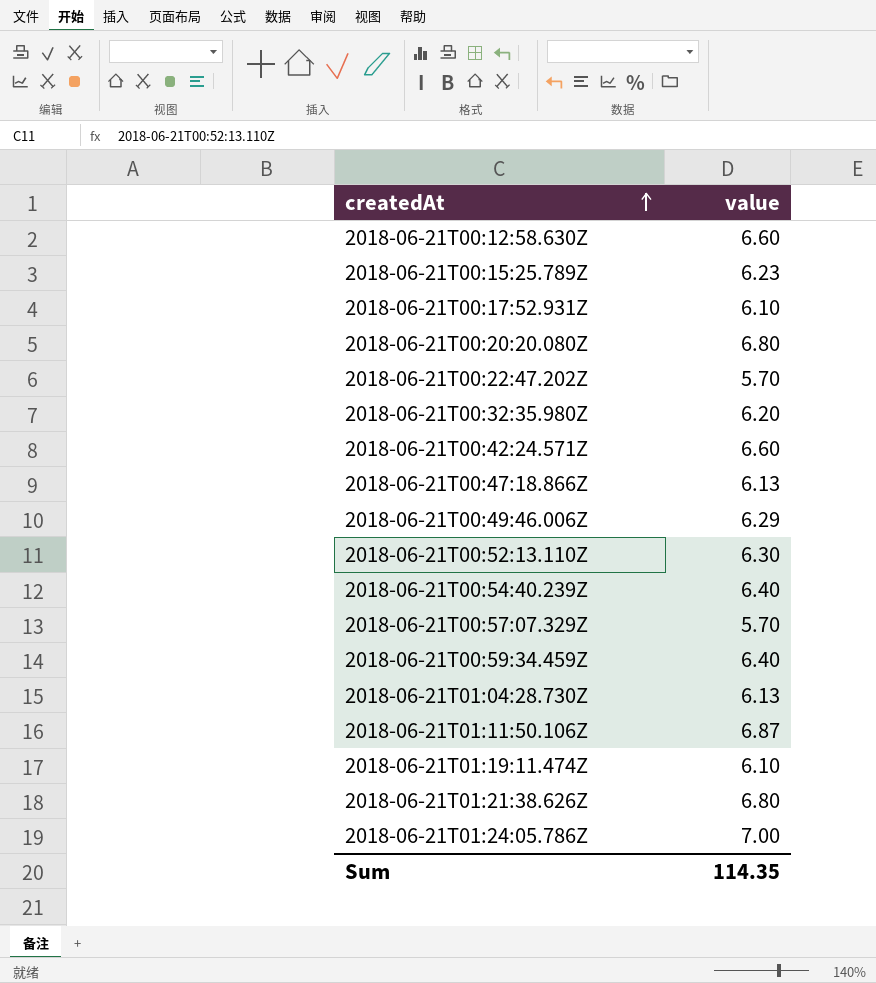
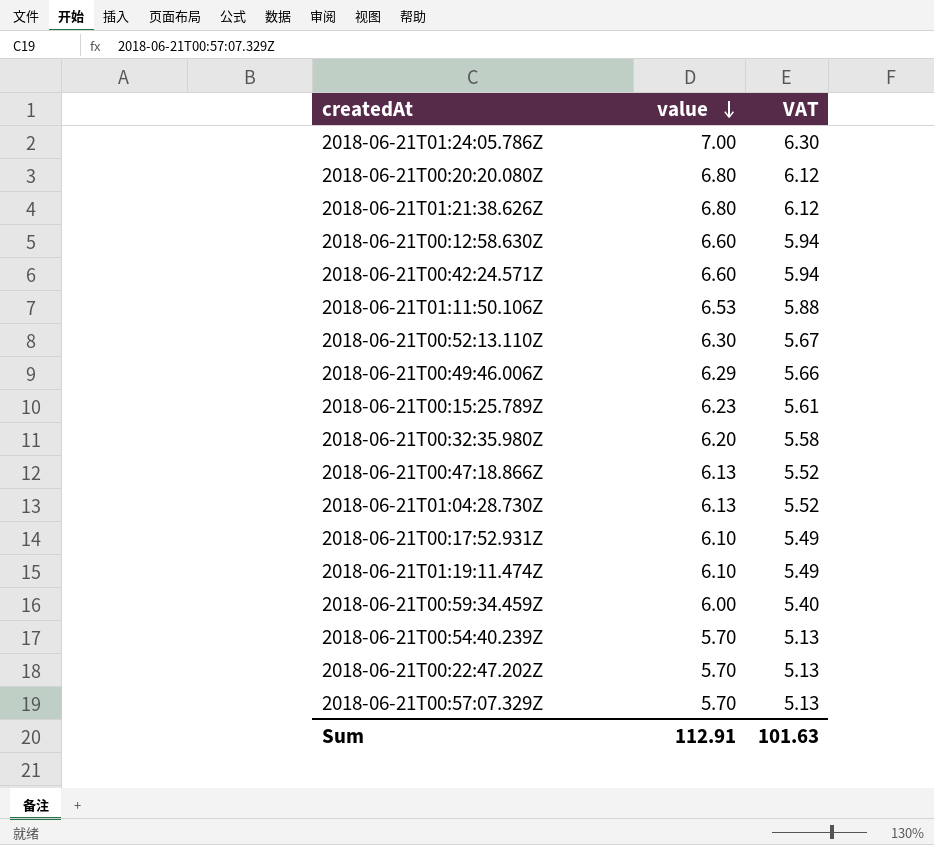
row order: createdAt ascending -> value descending
column VAT | formula: none -> [value] * 0.9
2018-06-21T01:11:50.106Z | value: 6.87 -> 6.53
2018-06-21T00:59:34.459Z | value: 6.40 -> 6.00
2018-06-21T00:54:40.239Z | value: 6.40 -> 5.70
Sum | value: 114.35 -> 112.91

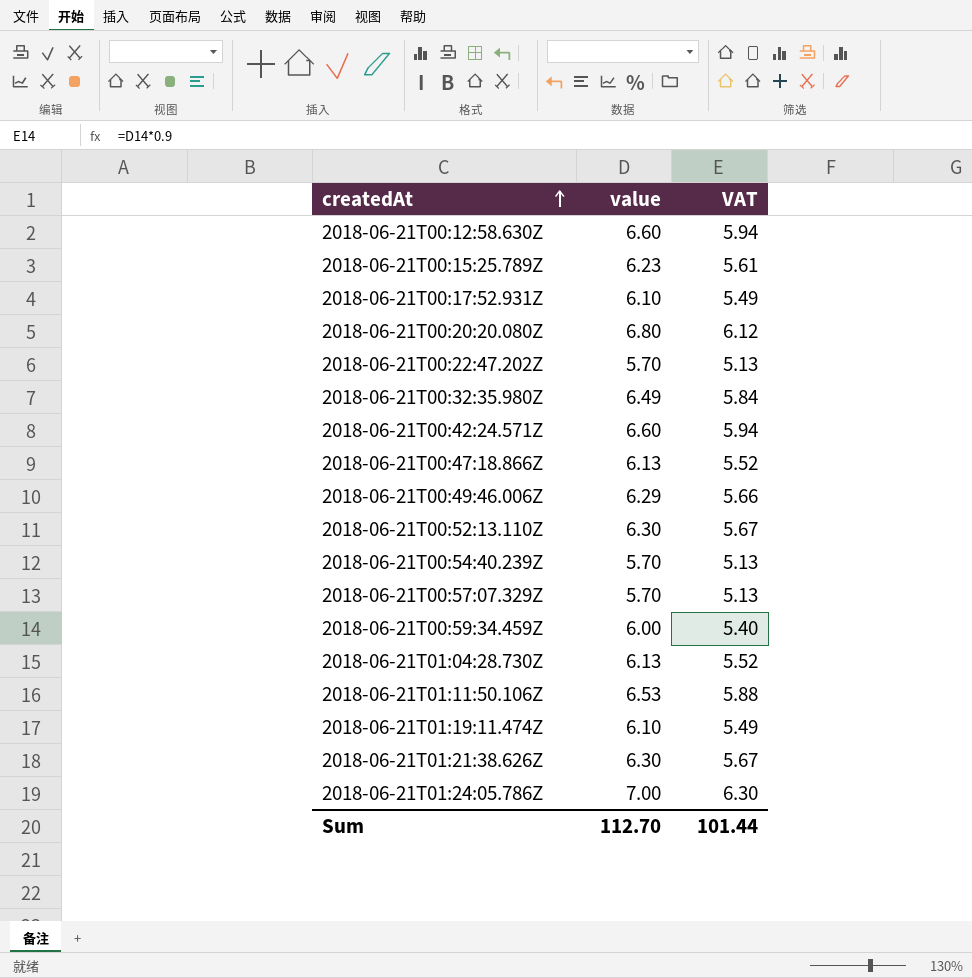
row order: value descending -> createdAt ascending
2018-06-21T00:32:35.980Z | value: 6.20 -> 6.49
2018-06-21T00:32:35.980Z | VAT: 5.58 -> 5.84
2018-06-21T01:21:38.626Z | value: 6.80 -> 6.30
2018-06-21T01:21:38.626Z | VAT: 6.12 -> 5.67
Sum | value: 112.91 -> 112.70
Sum | VAT: 101.63 -> 101.44

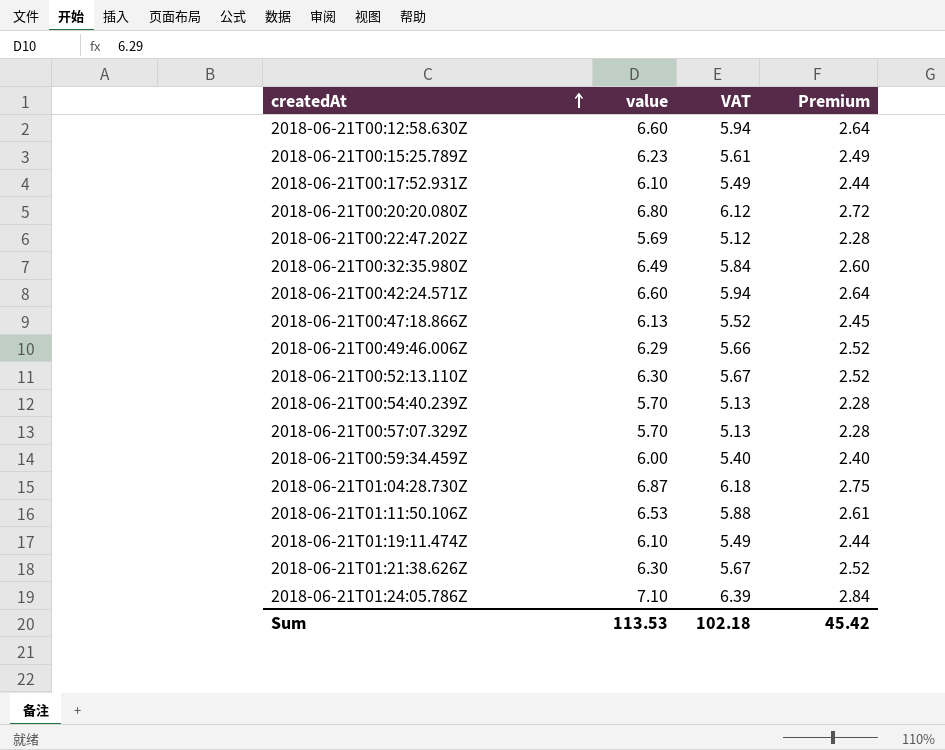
column Premium | formula: none -> [value] * 0.4
2018-06-21T00:22:47.202Z | value: 5.70 -> 5.69
2018-06-21T00:22:47.202Z | VAT: 5.13 -> 5.12
2018-06-21T01:04:28.730Z | value: 6.13 -> 6.87
2018-06-21T01:04:28.730Z | VAT: 5.52 -> 6.18
2018-06-21T01:24:05.786Z | value: 7.00 -> 7.10
2018-06-21T01:24:05.786Z | VAT: 6.30 -> 6.39
Sum | value: 112.70 -> 113.53
Sum | VAT: 101.44 -> 102.18

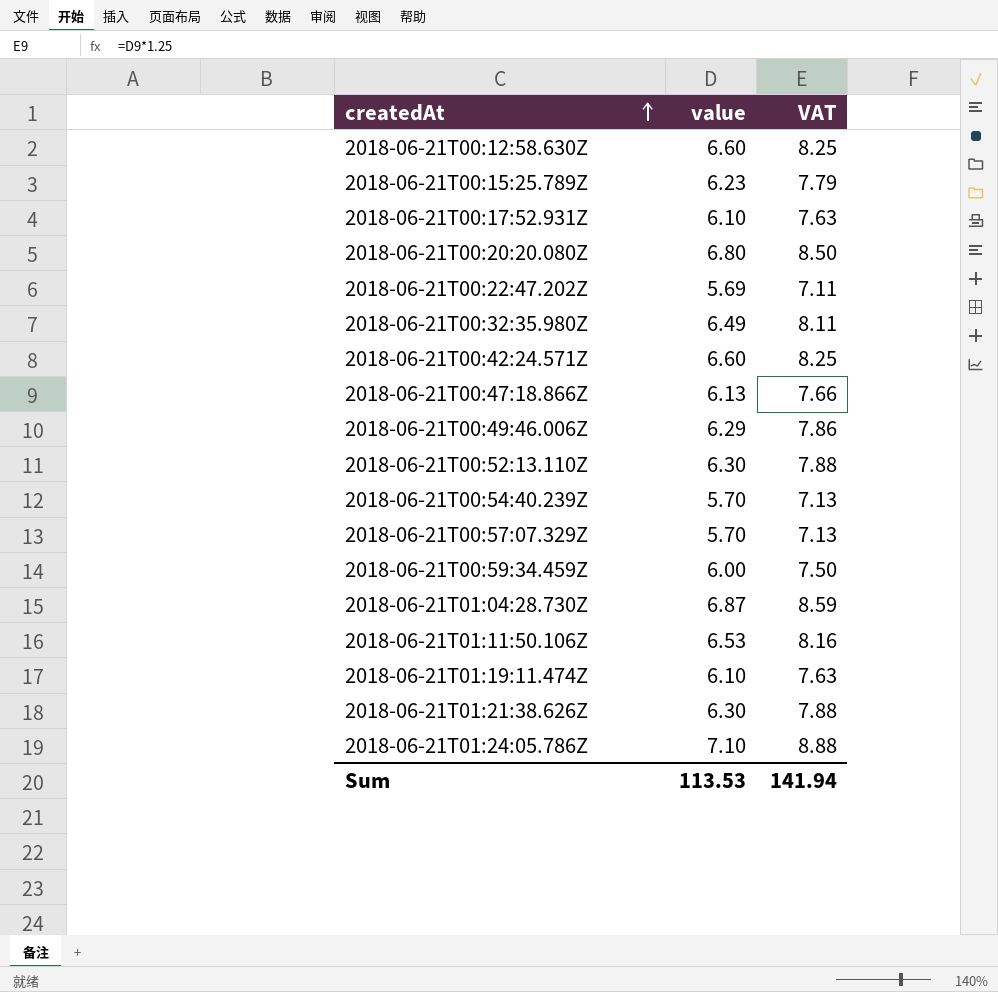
column Premium | formula: [value] * 0.4 -> none
column VAT | formula: [value] * 0.9 -> [value] * 1.25
Sum | VAT: 102.18 -> 141.94

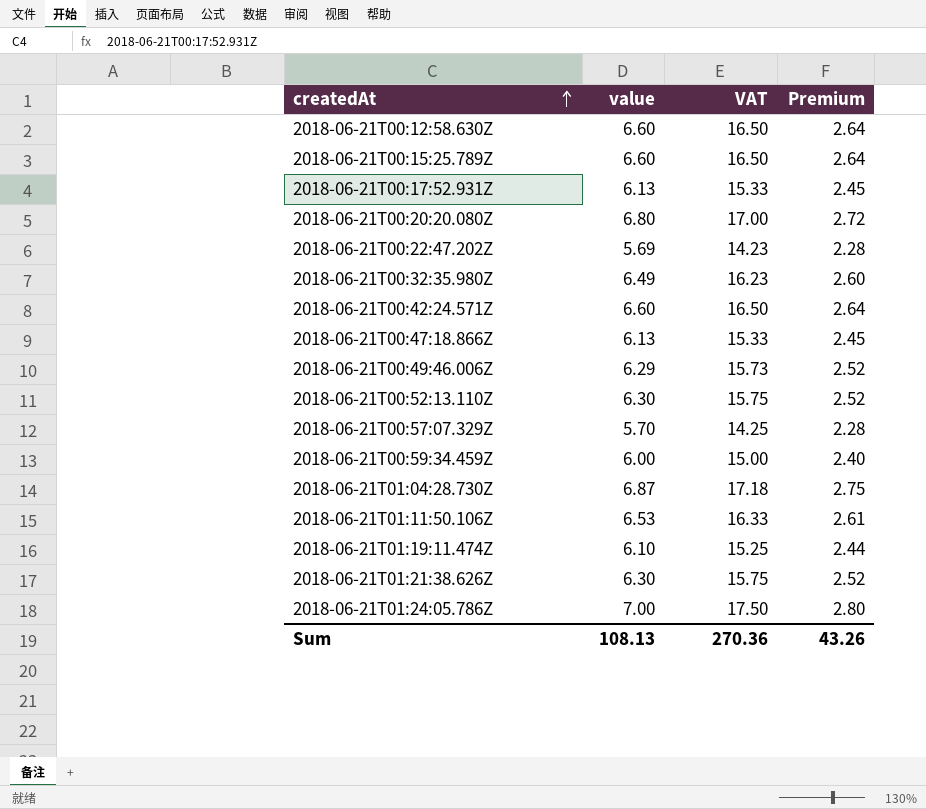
column VAT | formula: [value] * 1.25 -> [value] * 2.5
column Premium | formula: none -> [value] * 0.4
row 2018-06-21T00:54:40.239Z: 5.70 | 7.13 -> none
2018-06-21T00:15:25.789Z | value: 6.23 -> 6.60
2018-06-21T00:17:52.931Z | value: 6.10 -> 6.13
2018-06-21T01:24:05.786Z | value: 7.10 -> 7.00
Sum | value: 113.53 -> 108.13
Sum | VAT: 141.94 -> 270.36

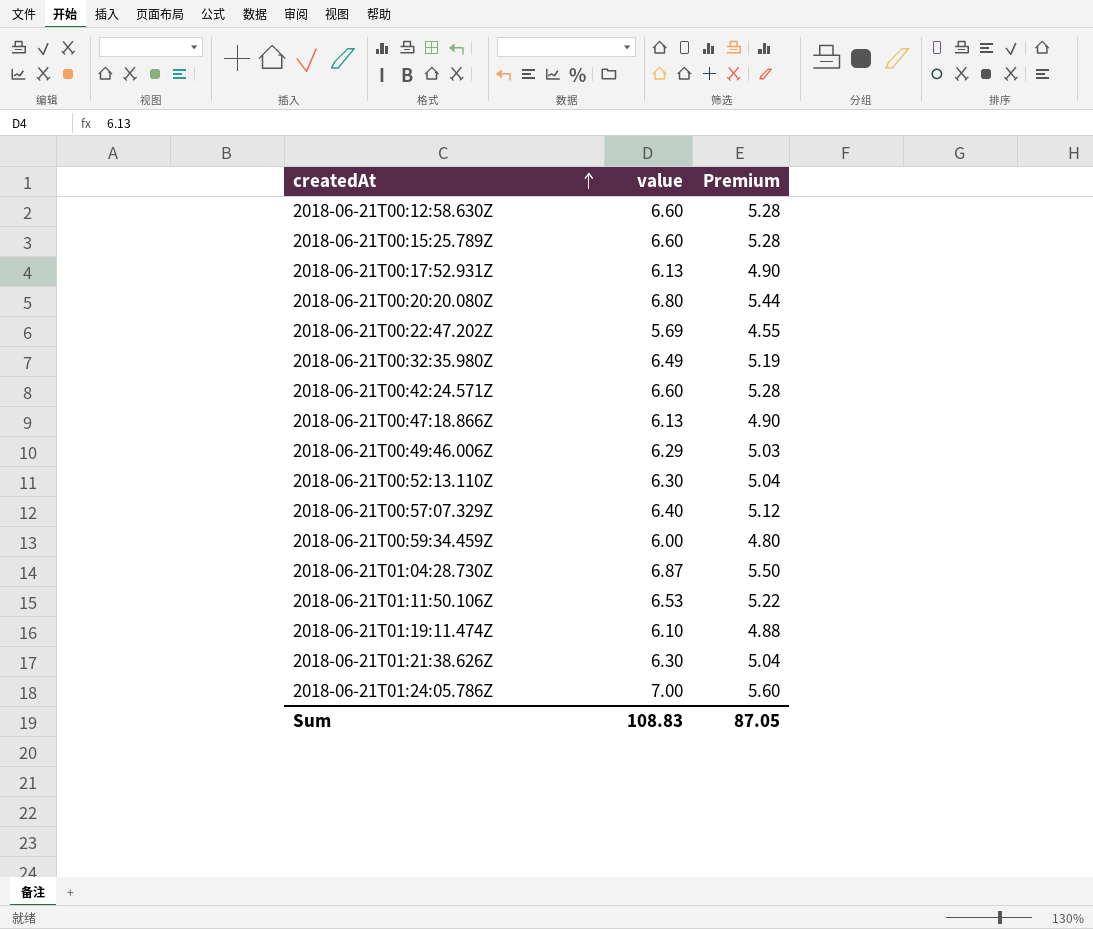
column VAT | formula: [value] * 2.5 -> none
column Premium | formula: [value] * 0.4 -> [value] * 0.8
2018-06-21T00:57:07.329Z | value: 5.70 -> 6.40
Sum | value: 108.13 -> 108.83
Sum | Premium: 43.26 -> 87.05

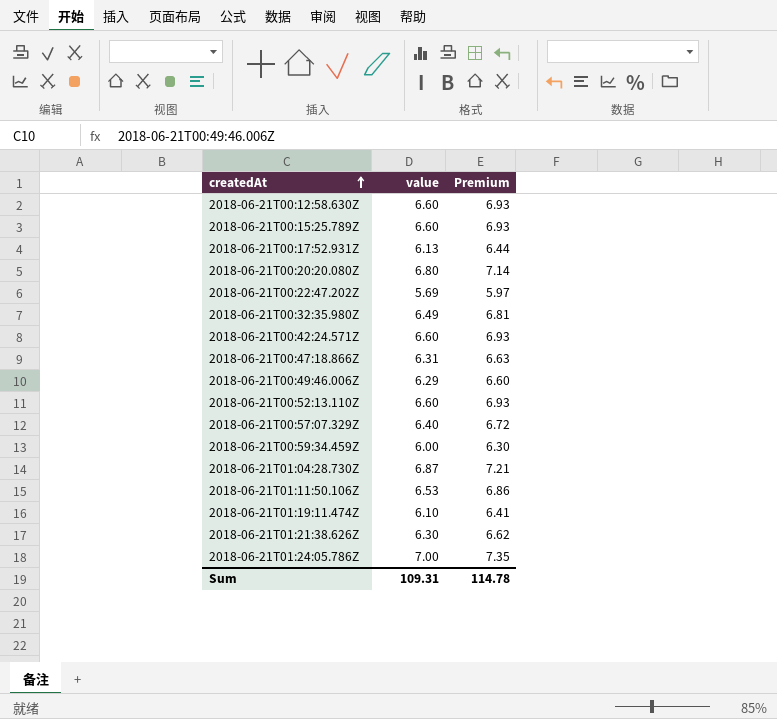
column Premium | formula: [value] * 0.8 -> [value] * 1.05
2018-06-21T00:47:18.866Z | value: 6.13 -> 6.31
2018-06-21T00:52:13.110Z | value: 6.30 -> 6.60
Sum | value: 108.83 -> 109.31
Sum | Premium: 87.05 -> 114.78

